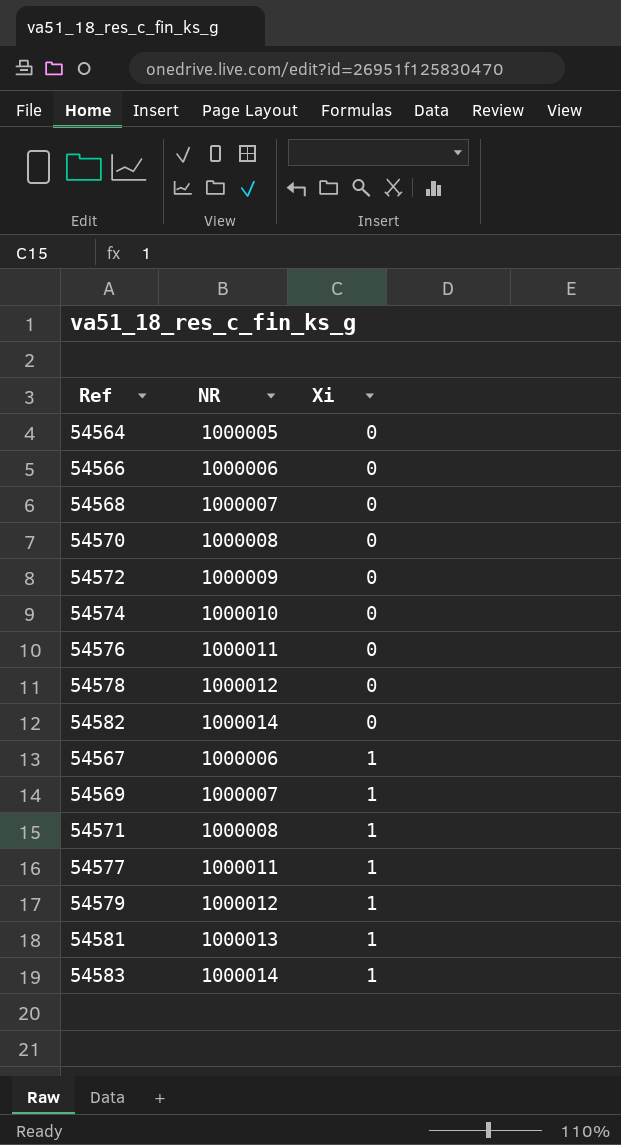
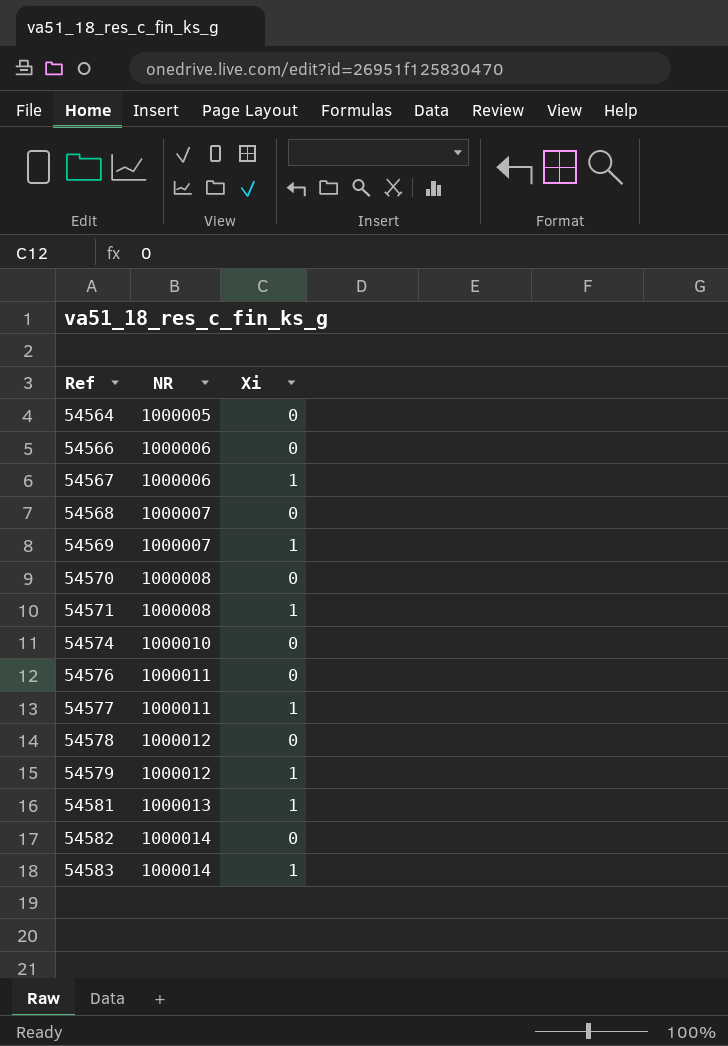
row order: Xi ascending -> Ref ascending
row 54572: 1000009 | 0 -> none

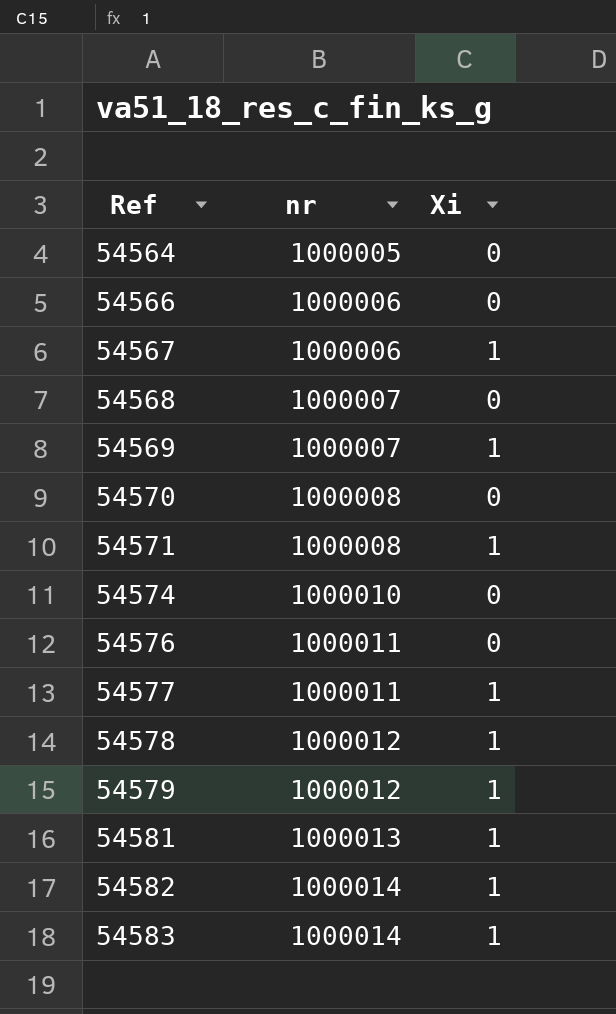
column name: NR -> nr
54578 | Xi: 0 -> 1
54582 | Xi: 0 -> 1

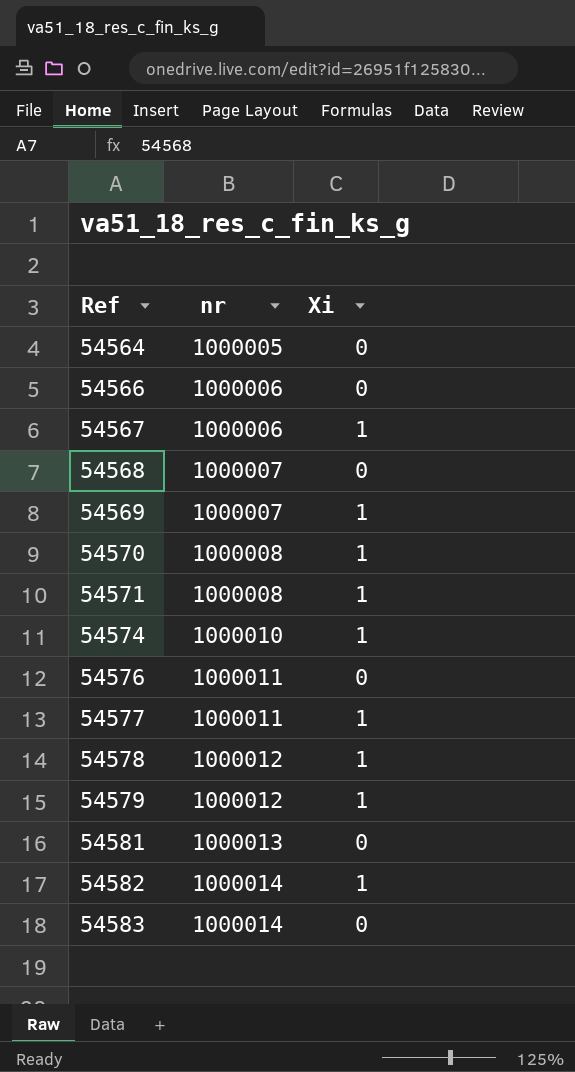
54570 | Xi: 0 -> 1
54574 | Xi: 0 -> 1
54581 | Xi: 1 -> 0
54583 | Xi: 1 -> 0

